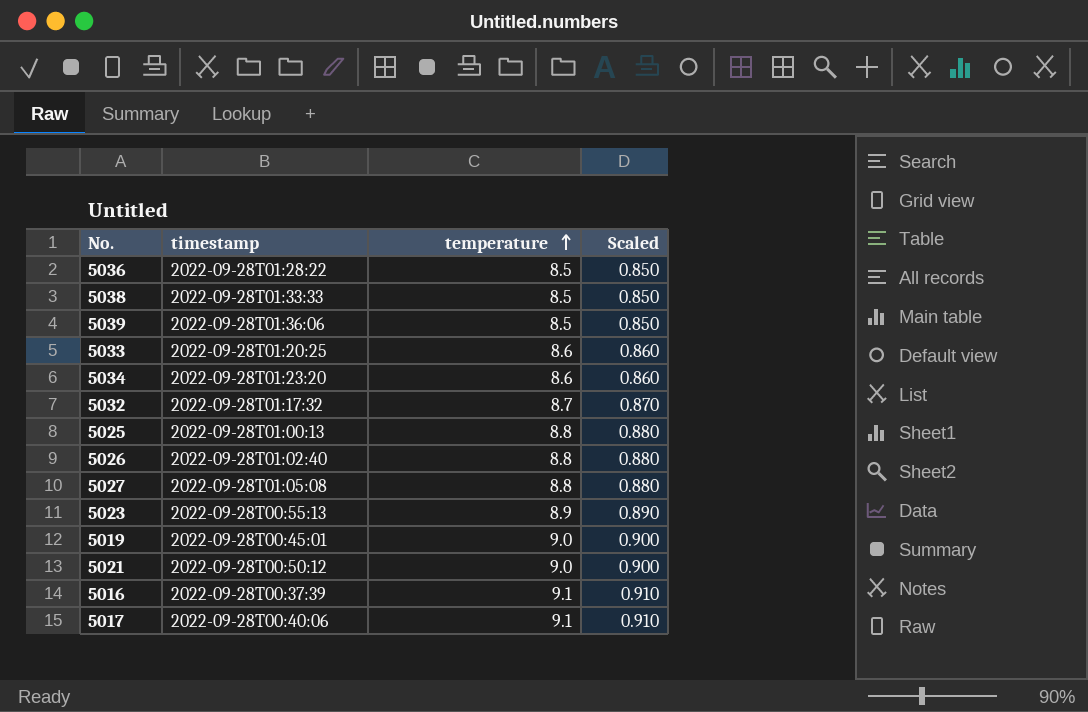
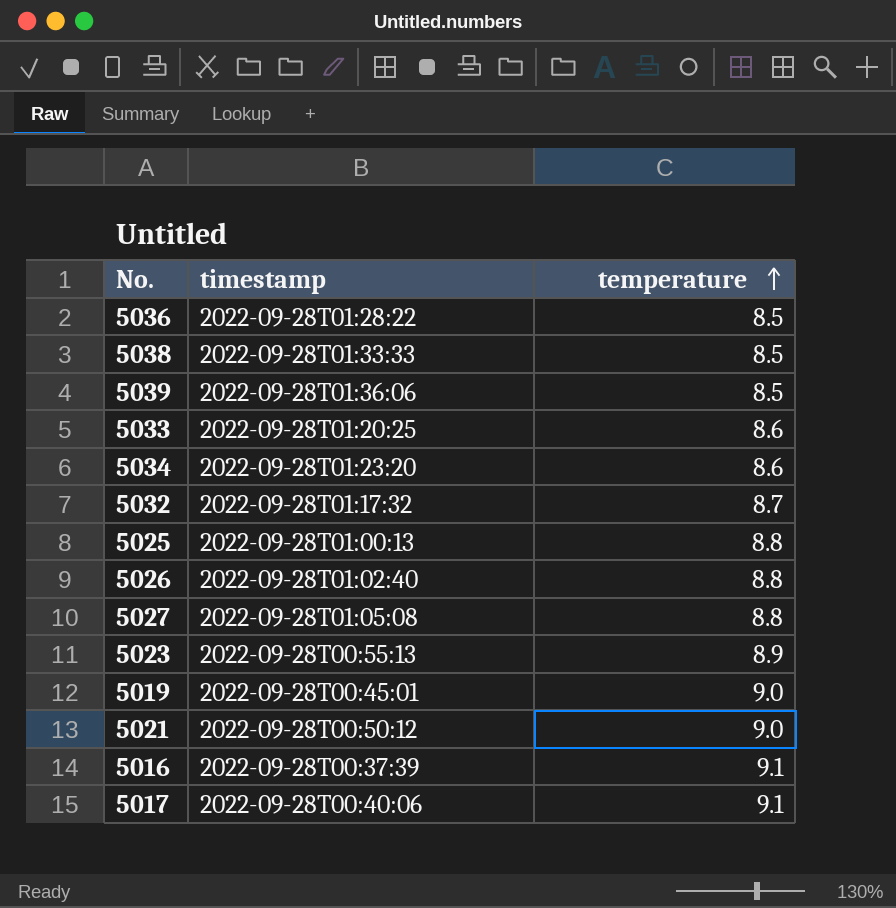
column Scaled | formula: [temperature] * 0.1 -> none

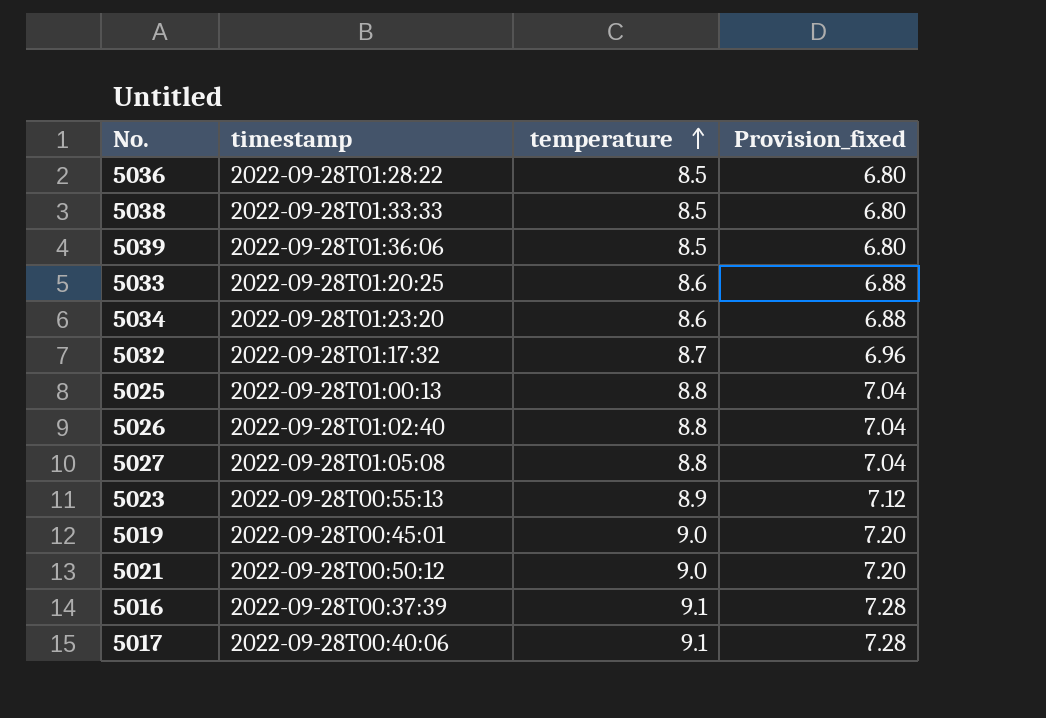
column Provision_fixed | formula: none -> [temperature] * 0.8

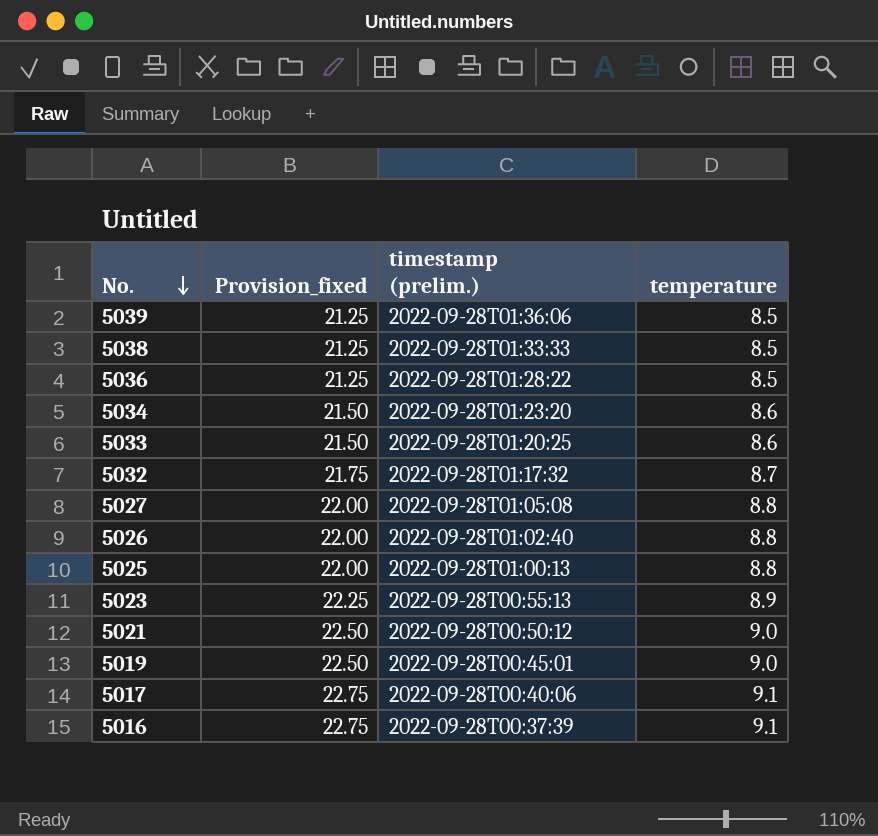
row order: temperature ascending -> No. descending
column Provision_fixed | formula: [temperature] * 0.8 -> [temperature] * 2.5
column Provision_fixed | position: 4 -> 2
column name: timestamp -> timestamp (prelim.)

